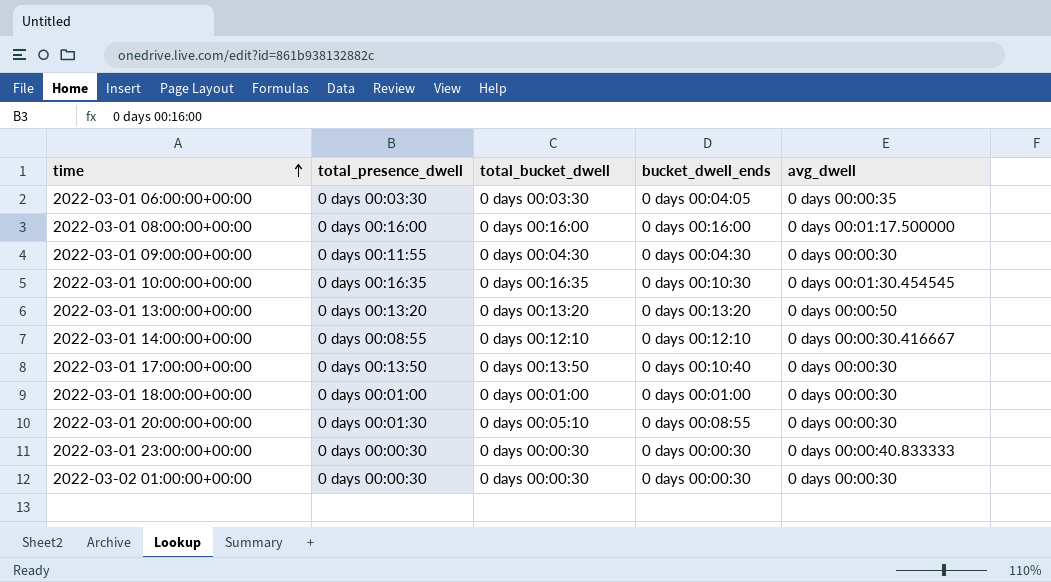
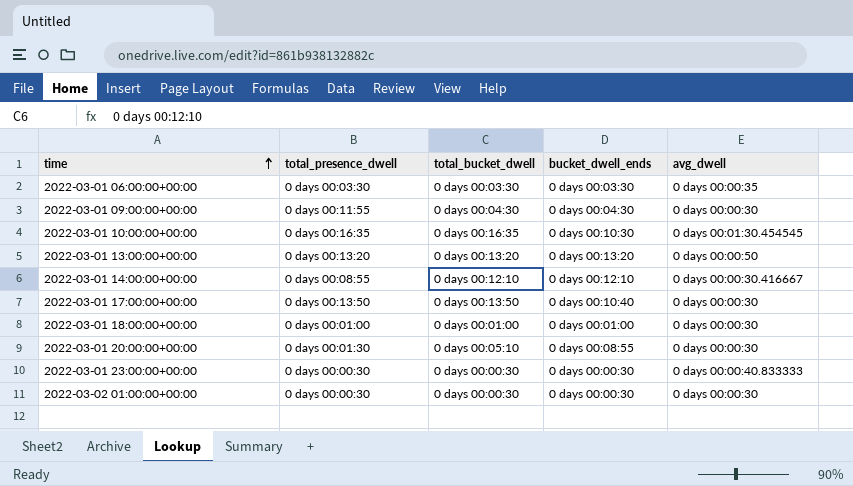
row 2022-03-01 08:00:00+00:00: 0 days 00:16:00 | 0 days 00:16:00 | 0 days 00:16:00 | 0 days 00:01:17.500000 -> none
2022-03-01 06:00:00+00:00 | bucket_dwell_ends: 0 days 00:04:05 -> 0 days 00:03:30

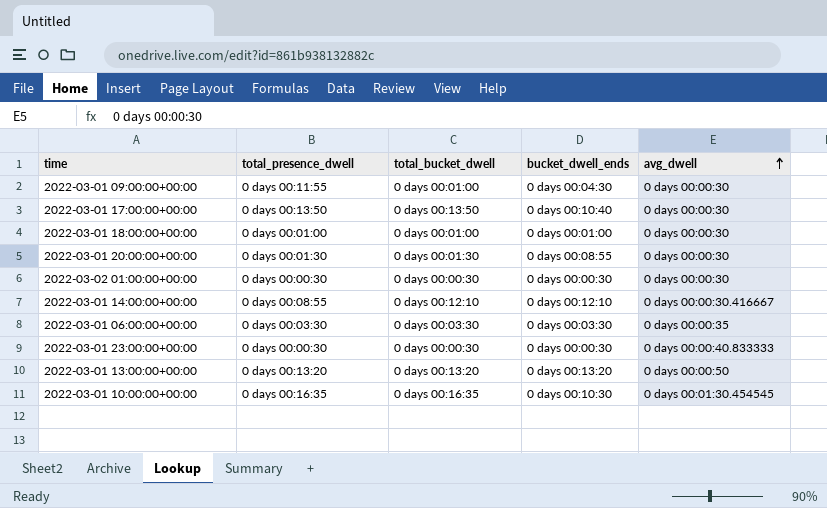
row order: time ascending -> avg_dwell ascending
2022-03-01 09:00:00+00:00 | total_bucket_dwell: 0 days 00:04:30 -> 0 days 00:01:00
2022-03-01 20:00:00+00:00 | total_bucket_dwell: 0 days 00:05:10 -> 0 days 00:01:30

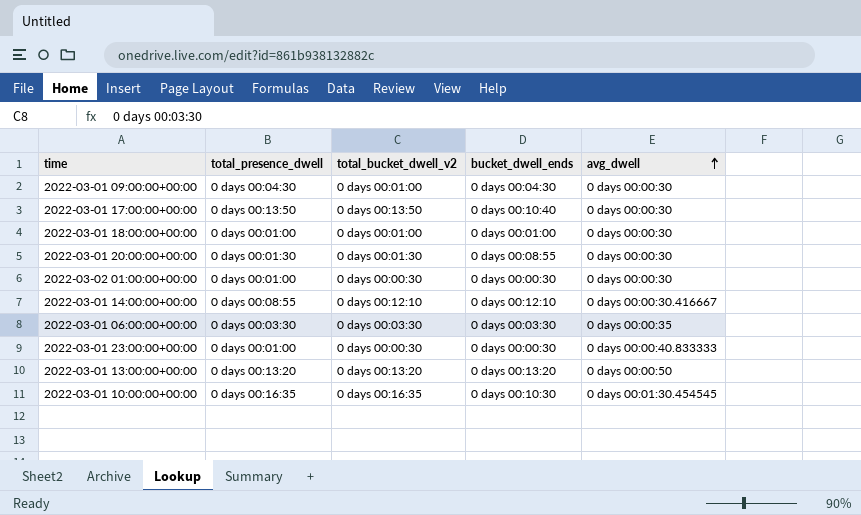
column name: total_bucket_dwell -> total_bucket_dwell_v2
2022-03-01 09:00:00+00:00 | total_presence_dwell: 0 days 00:11:55 -> 0 days 00:04:30
2022-03-02 01:00:00+00:00 | total_presence_dwell: 0 days 00:00:30 -> 0 days 00:01:00
2022-03-01 23:00:00+00:00 | total_presence_dwell: 0 days 00:00:30 -> 0 days 00:01:00

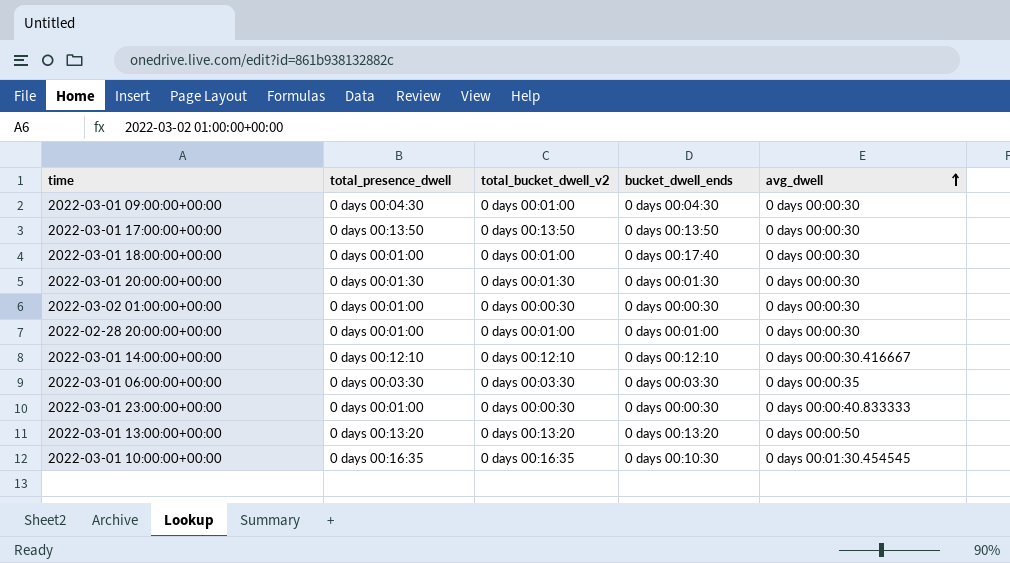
2022-03-01 17:00:00+00:00 | bucket_dwell_ends: 0 days 00:10:40 -> 0 days 00:13:50
2022-03-01 18:00:00+00:00 | bucket_dwell_ends: 0 days 00:01:00 -> 0 days 00:17:40
2022-03-01 20:00:00+00:00 | bucket_dwell_ends: 0 days 00:08:55 -> 0 days 00:01:30
row 2022-02-28 20:00:00+00:00: none -> 0 days 00:01:00 | 0 days 00:01:00 | 0 days 00:01:00 | 0 days 00:00:30
2022-03-01 14:00:00+00:00 | total_presence_dwell: 0 days 00:08:55 -> 0 days 00:12:10

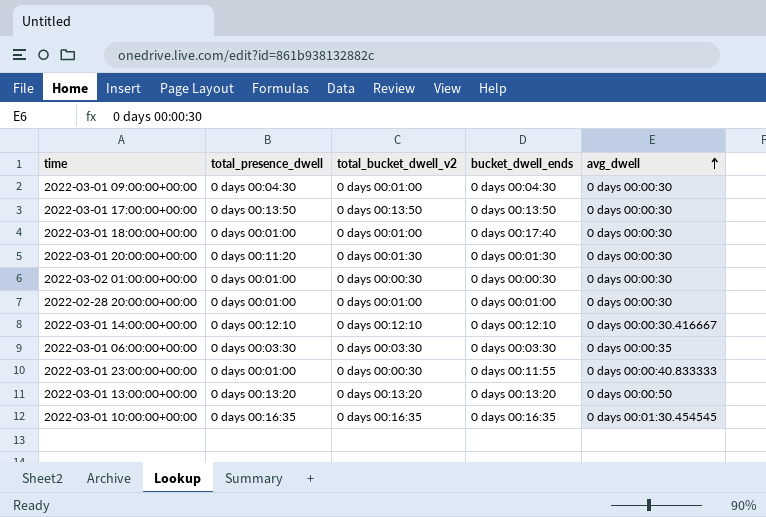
2022-03-01 20:00:00+00:00 | total_presence_dwell: 0 days 00:01:30 -> 0 days 00:11:20
2022-03-01 23:00:00+00:00 | bucket_dwell_ends: 0 days 00:00:30 -> 0 days 00:11:55
2022-03-01 10:00:00+00:00 | bucket_dwell_ends: 0 days 00:10:30 -> 0 days 00:16:35

